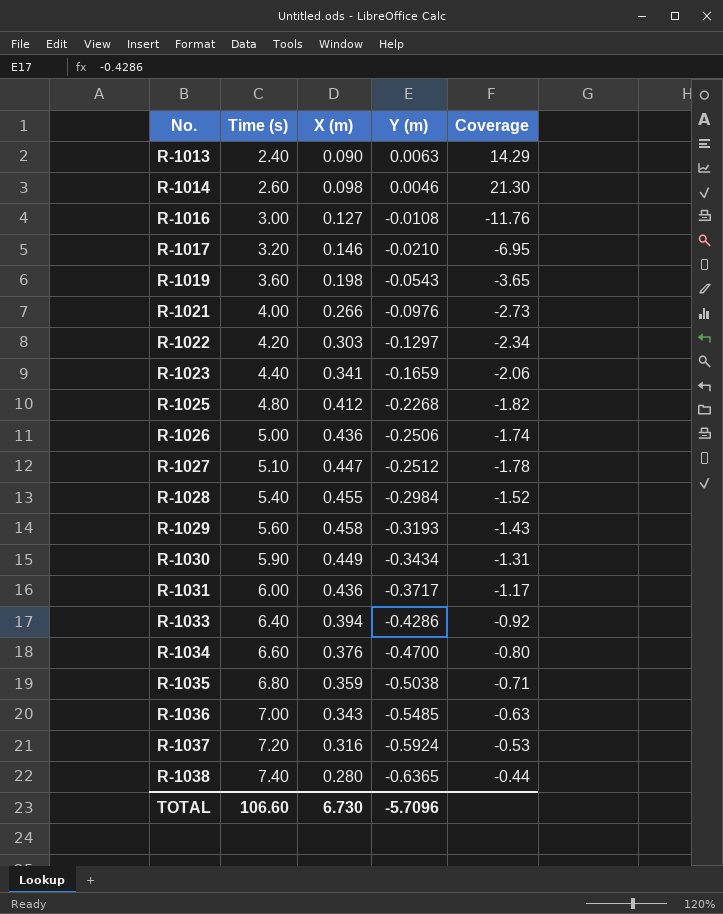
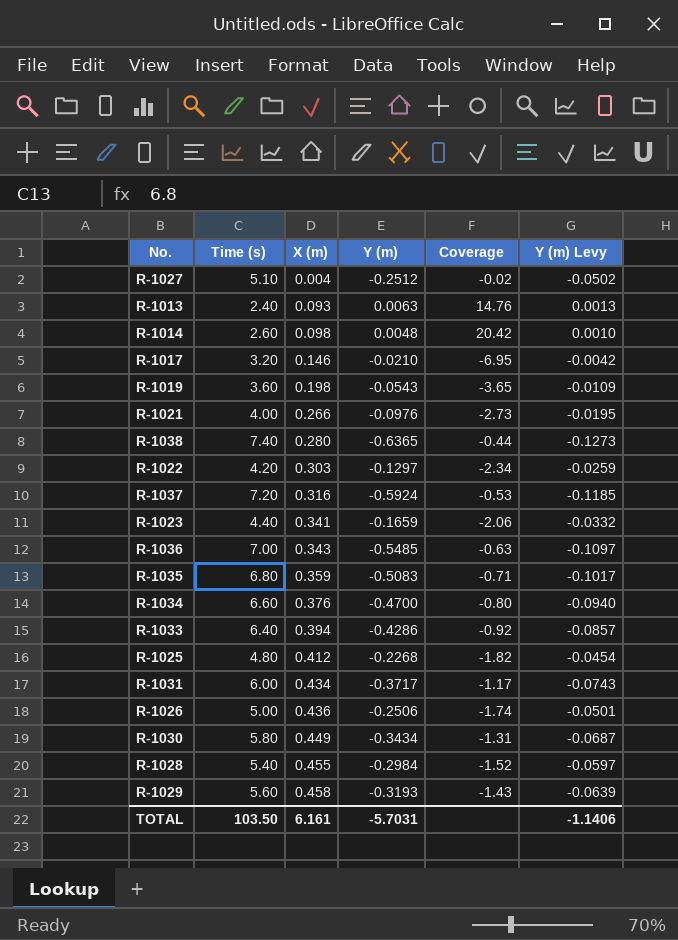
row order: No. ascending -> X (m) ascending
column Y (m) Levy | formula: none -> [Y (m)] * 0.2
row R-1016: 3.00 | 0.127 | -0.0108 | -11.76 -> none
R-1027 | X (m): 0.447 -> 0.004
R-1027 | Coverage: -1.78 -> -0.02
R-1013 | X (m): 0.090 -> 0.093
R-1013 | Coverage: 14.29 -> 14.76
R-1014 | Y (m): 0.0046 -> 0.0048
R-1014 | Coverage: 21.30 -> 20.42
R-1035 | Y (m): -0.5038 -> -0.5083
R-1031 | X (m): 0.436 -> 0.434
R-1030 | Time (s): 5.90 -> 5.80
TOTAL | Time (s): 106.60 -> 103.50
TOTAL | X (m): 6.730 -> 6.161
TOTAL | Y (m): -5.7096 -> -5.7031

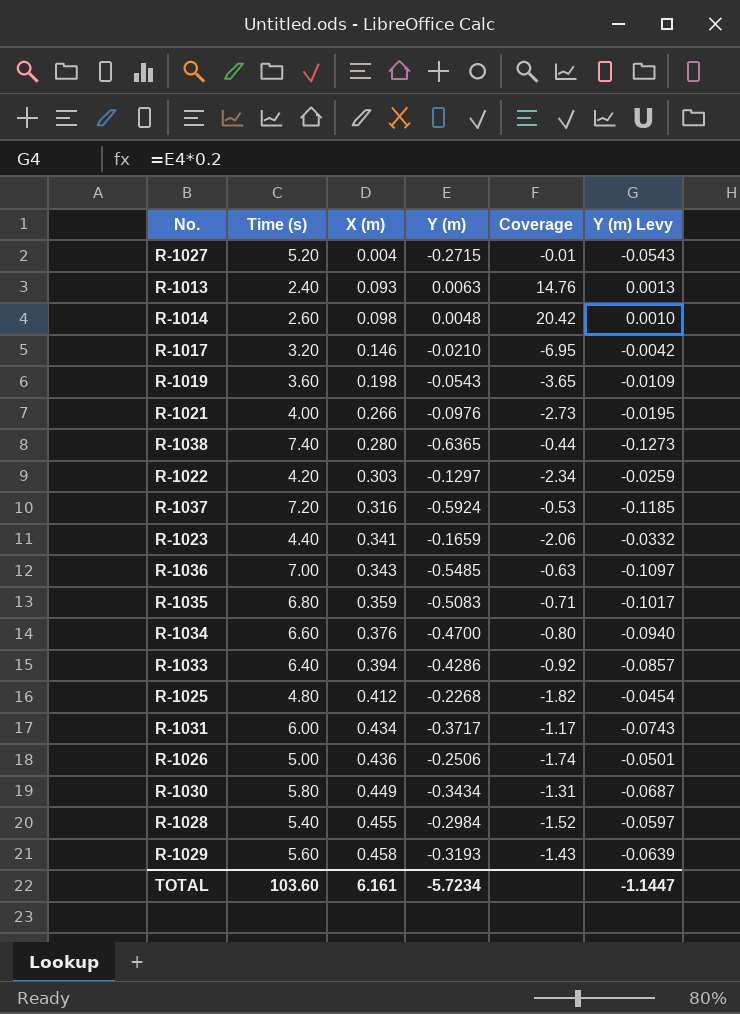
R-1027 | Time (s): 5.10 -> 5.20
R-1027 | Y (m): -0.2512 -> -0.2715
R-1027 | Coverage: -0.02 -> -0.01
R-1027 | Y (m) Levy: -0.0502 -> -0.0543
TOTAL | Time (s): 103.50 -> 103.60
TOTAL | Y (m): -5.7031 -> -5.7234
TOTAL | Y (m) Levy: -1.1406 -> -1.1447

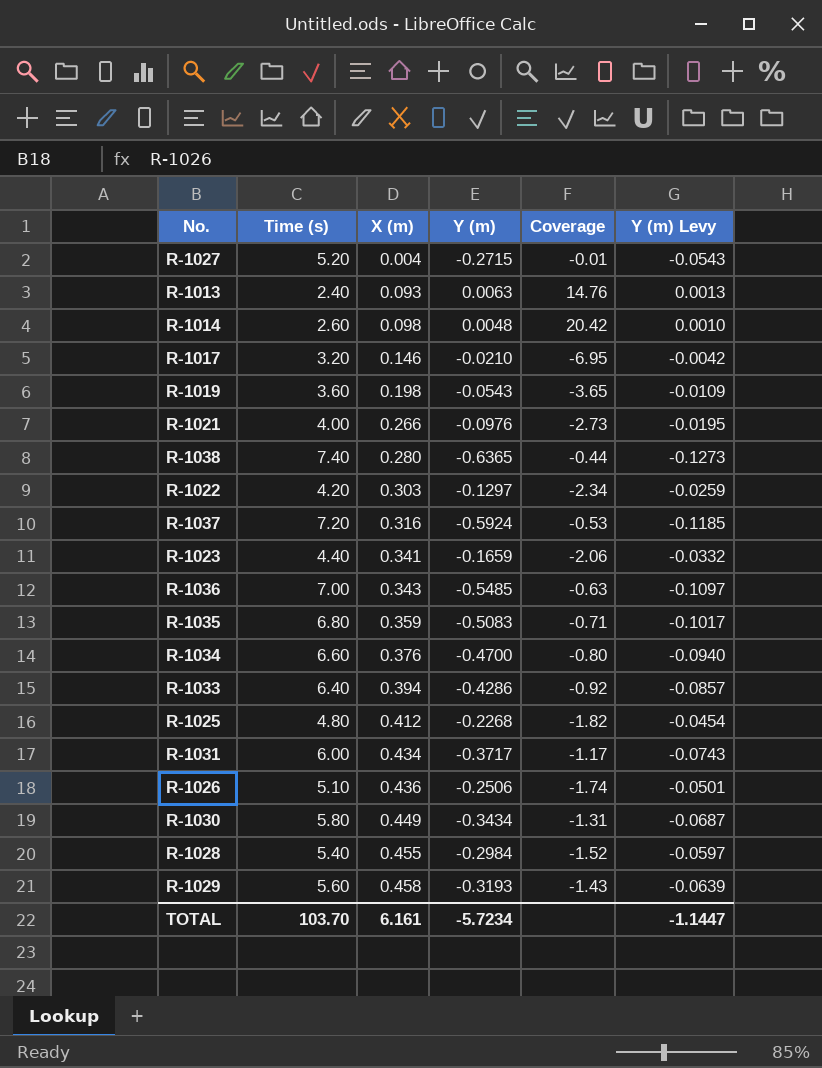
R-1026 | Time (s): 5.00 -> 5.10
TOTAL | Time (s): 103.60 -> 103.70

